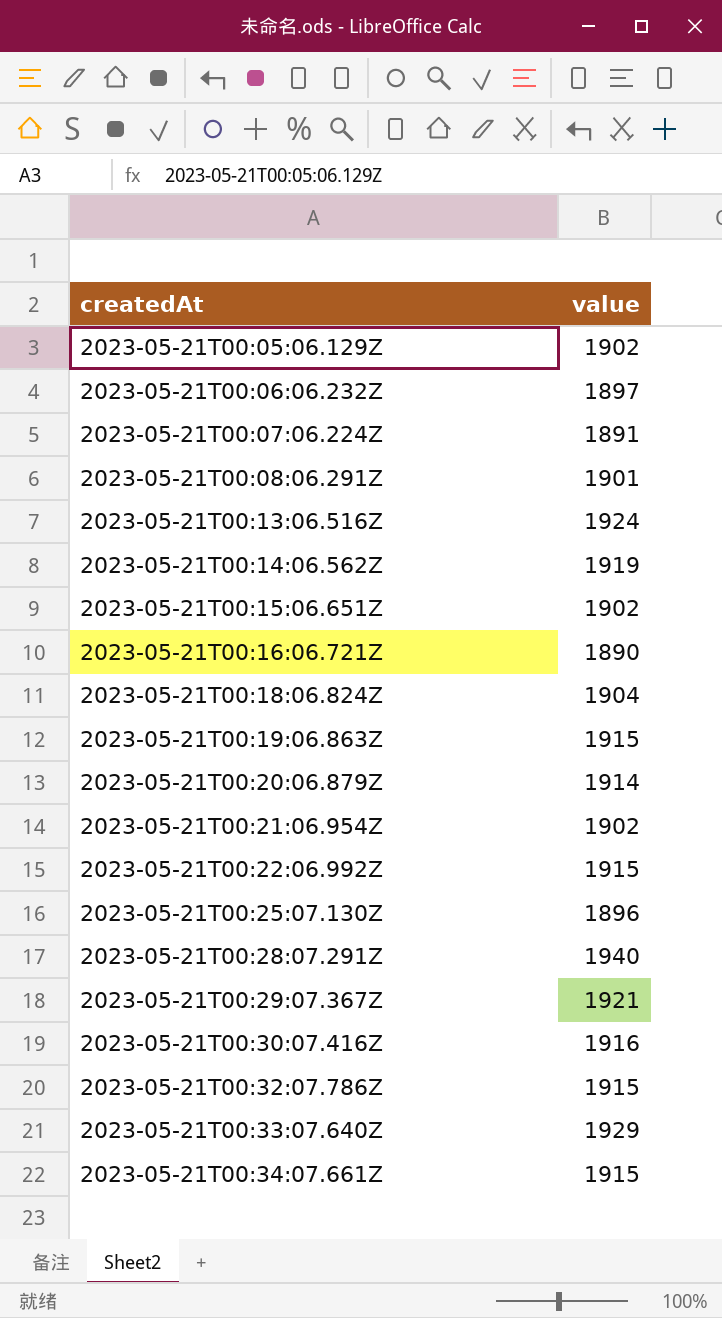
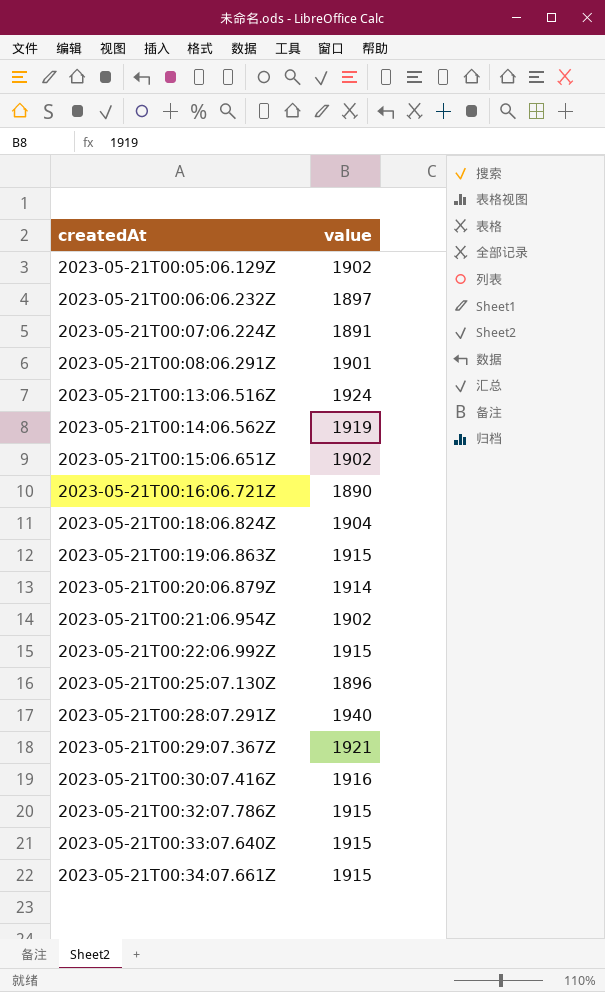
2023-05-21T00:33:07.640Z | value: 1929 -> 1915

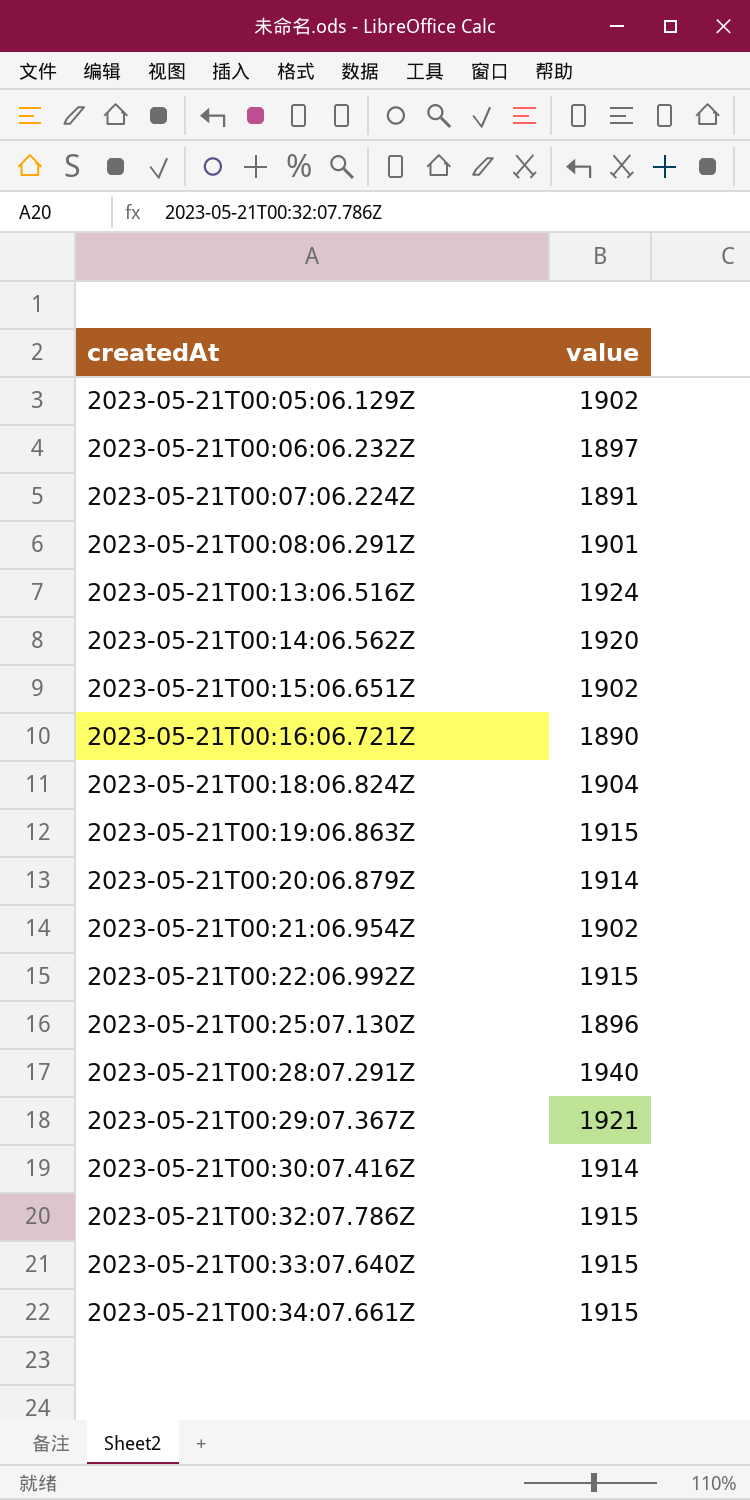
2023-05-21T00:14:06.562Z | value: 1919 -> 1920
2023-05-21T00:30:07.416Z | value: 1916 -> 1914

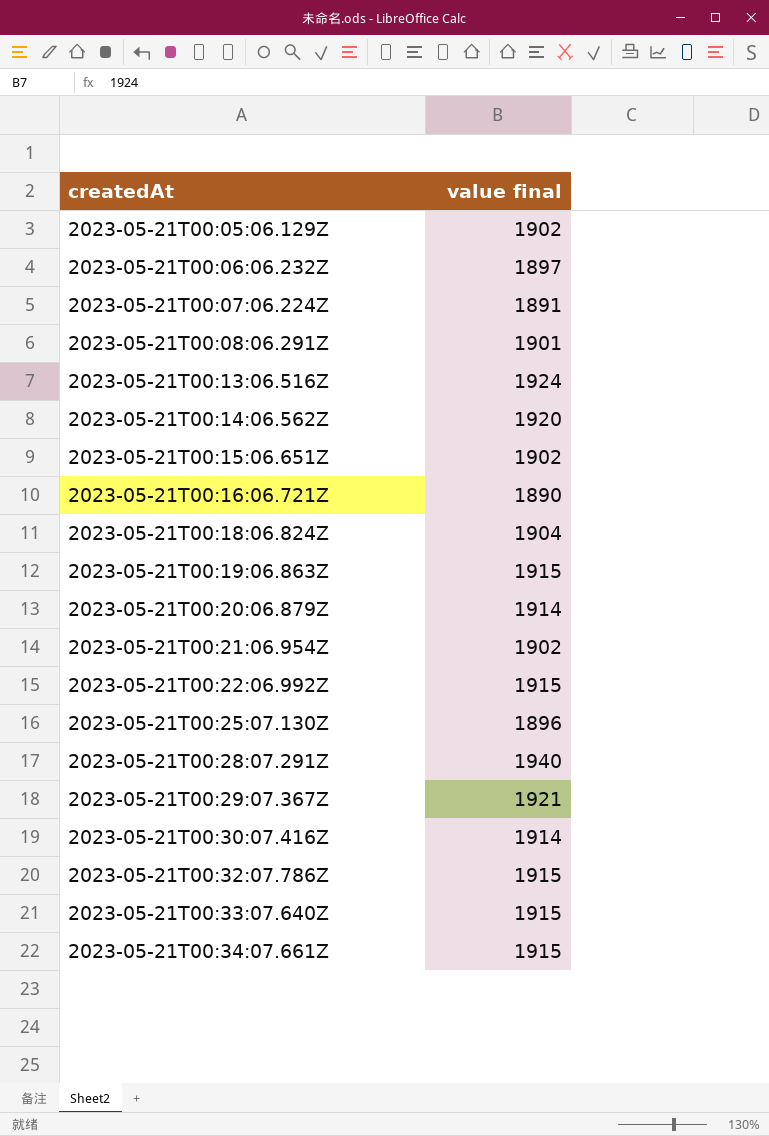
column name: value -> value final

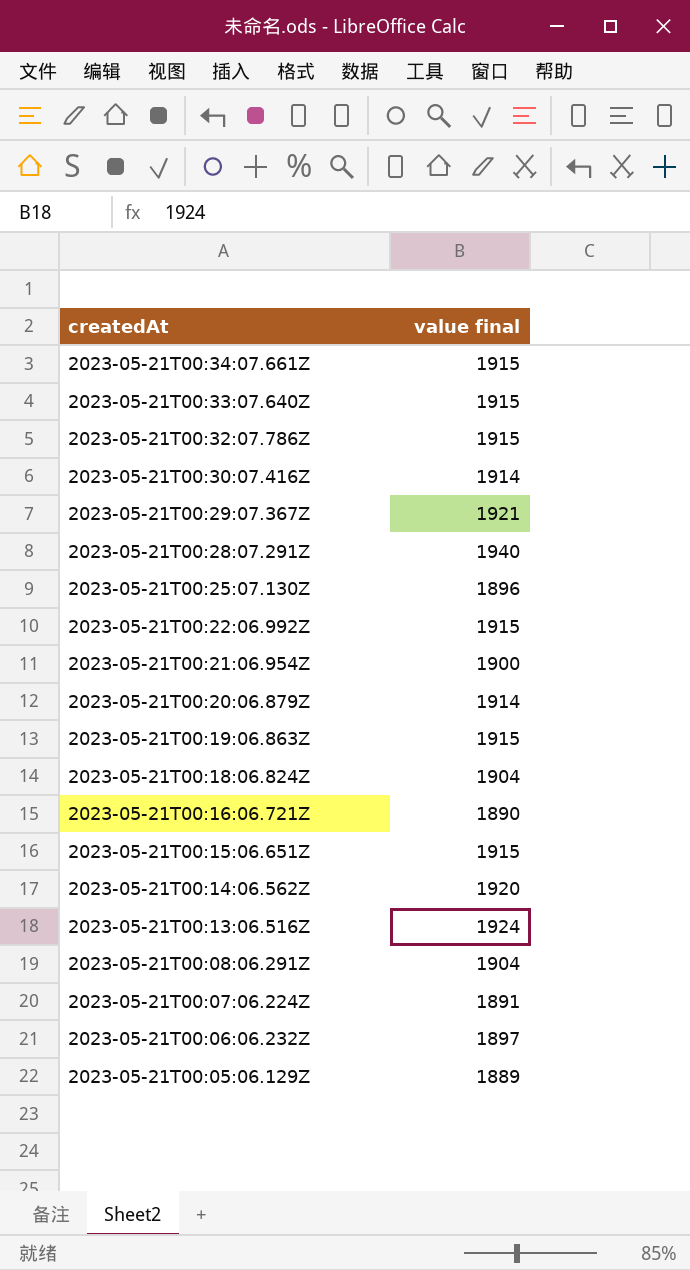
row order: createdAt ascending -> createdAt descending
2023-05-21T00:21:06.954Z | value final: 1902 -> 1900
2023-05-21T00:15:06.651Z | value final: 1902 -> 1915
2023-05-21T00:08:06.291Z | value final: 1901 -> 1904
2023-05-21T00:05:06.129Z | value final: 1902 -> 1889

